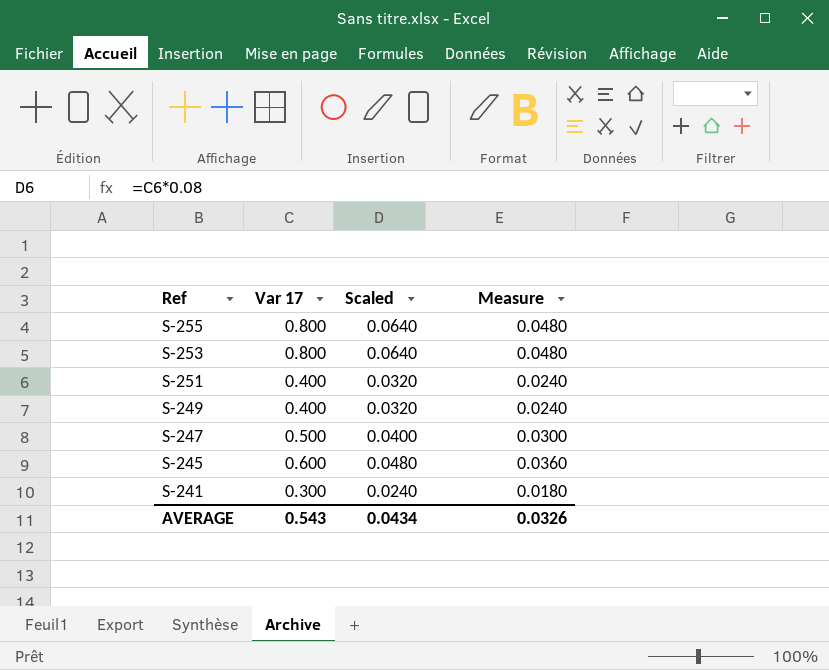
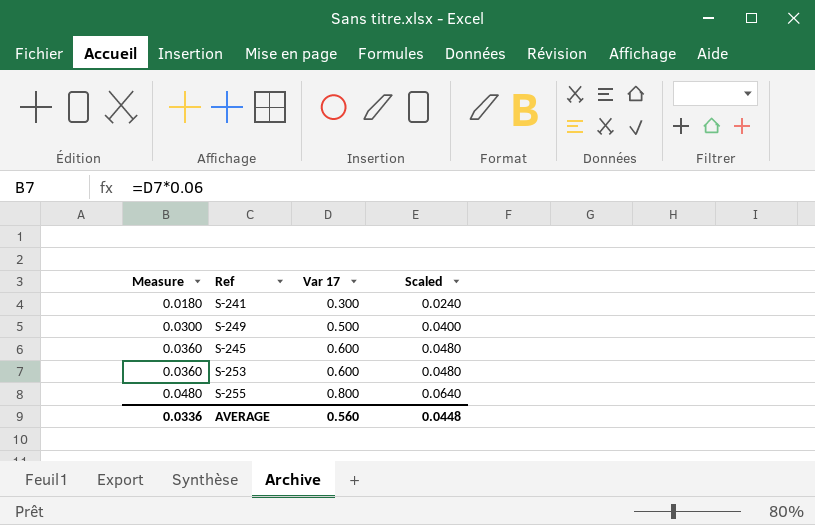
row order: Ref descending -> Measure ascending
column Measure | position: 4 -> 1
row S-251: 0.400 | 0.0320 | 0.0240 -> none
row S-247: 0.500 | 0.0400 | 0.0300 -> none
S-249 | Measure: 0.0240 -> 0.0300
S-249 | Var 17: 0.400 -> 0.500
S-249 | Scaled: 0.0320 -> 0.0400
S-253 | Measure: 0.0480 -> 0.0360
S-253 | Var 17: 0.800 -> 0.600
S-253 | Scaled: 0.0640 -> 0.0480
AVERAGE | Measure: 0.0326 -> 0.0336
AVERAGE | Var 17: 0.543 -> 0.560
AVERAGE | Scaled: 0.0434 -> 0.0448

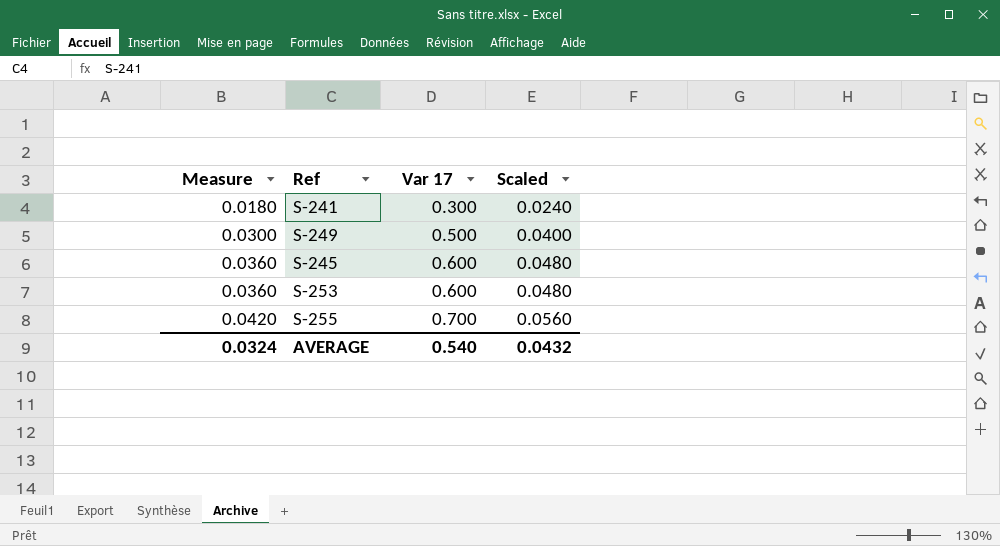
S-255 | Measure: 0.0480 -> 0.0420
S-255 | Var 17: 0.800 -> 0.700
S-255 | Scaled: 0.0640 -> 0.0560
AVERAGE | Measure: 0.0336 -> 0.0324
AVERAGE | Var 17: 0.560 -> 0.540
AVERAGE | Scaled: 0.0448 -> 0.0432

